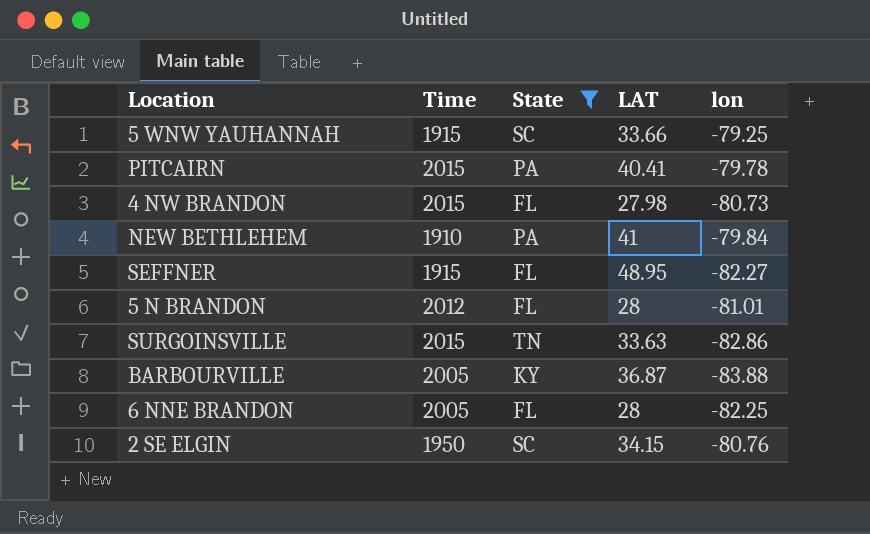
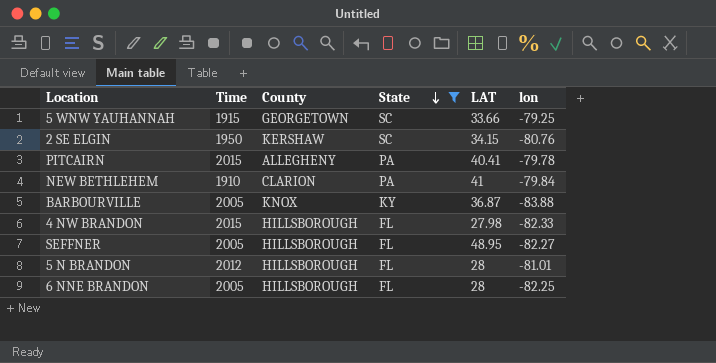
row order: none -> State descending
column County | position: none -> 3
row SURGOINSVILLE: 2015 | TN | 33.63 | -82.86 -> none
4 NW BRANDON | lon: -80.73 -> -82.33
SEFFNER | Time: 1915 -> 2005

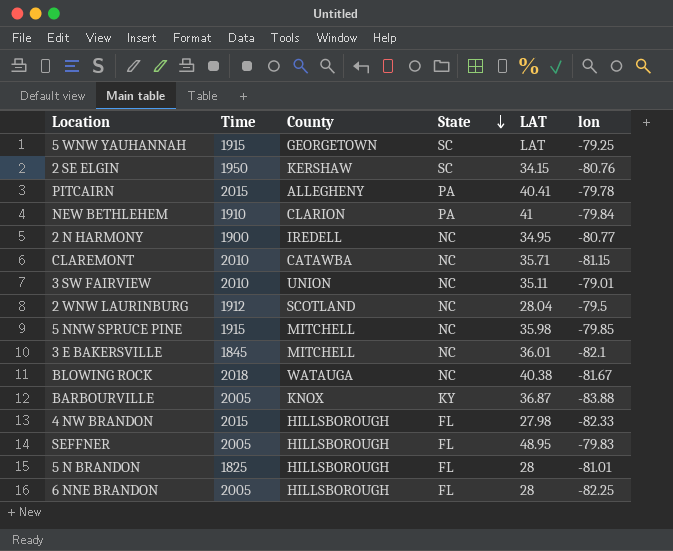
filter: State != NC -> none
5 WNW YAUHANNAH | LAT: 33.66 -> LAT
SEFFNER | lon: -82.27 -> -79.83
5 N BRANDON | Time: 2012 -> 1825

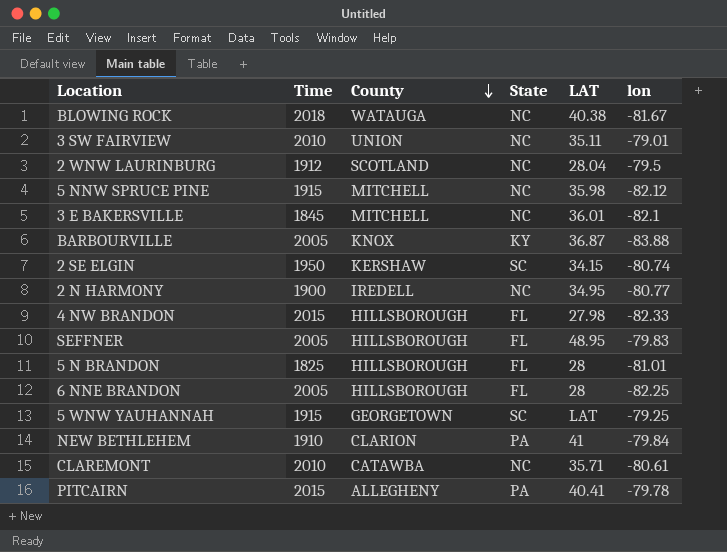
row order: State descending -> County descending
5 NNW SPRUCE PINE | lon: -79.85 -> -82.12
2 SE ELGIN | lon: -80.76 -> -80.74
CLAREMONT | lon: -81.15 -> -80.61

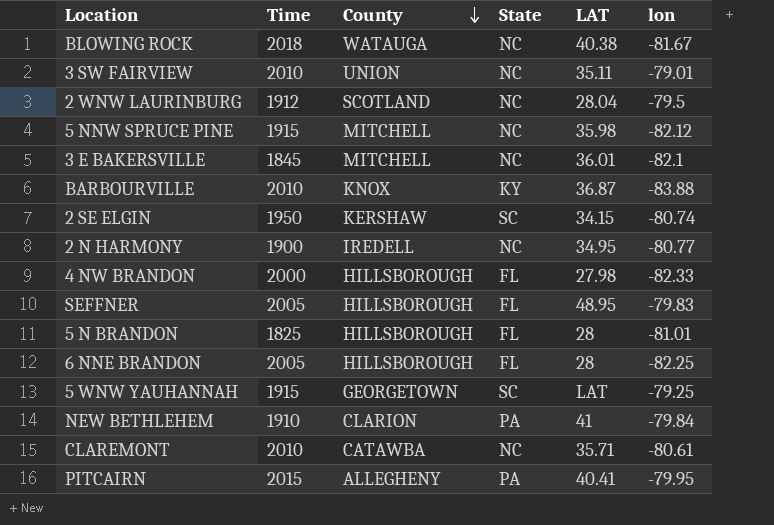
BARBOURVILLE | Time: 2005 -> 2010
4 NW BRANDON | Time: 2015 -> 2000
PITCAIRN | lon: -79.78 -> -79.95

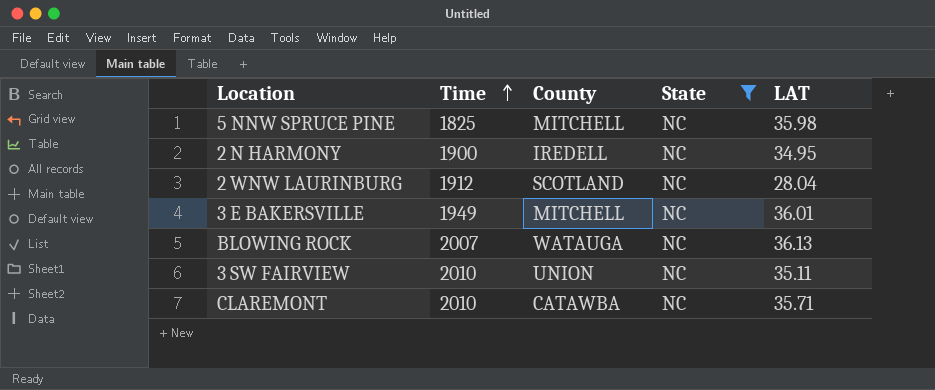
filter: none -> State = NC
row order: County descending -> Time ascending
column lon | position: 6 -> none
5 NNW SPRUCE PINE | Time: 1915 -> 1825
3 E BAKERSVILLE | Time: 1845 -> 1949
BLOWING ROCK | Time: 2018 -> 2007
BLOWING ROCK | LAT: 40.38 -> 36.13

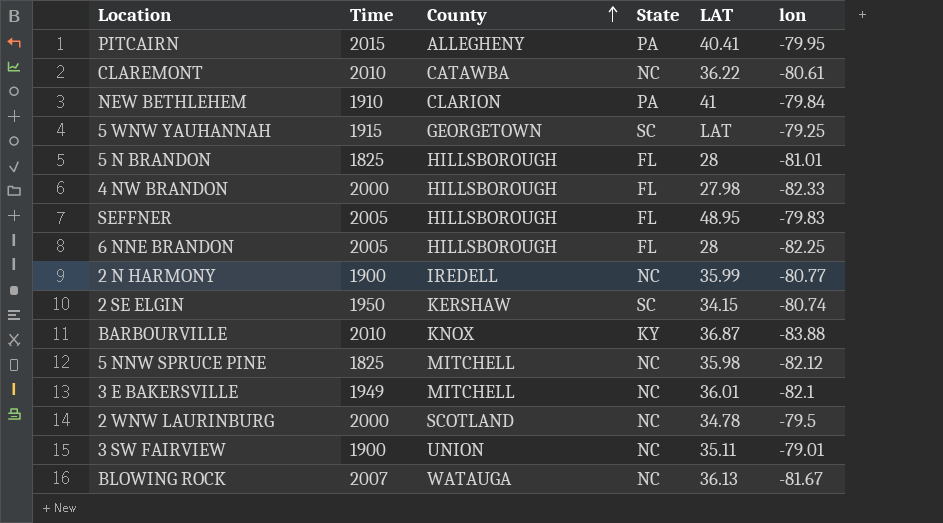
filter: State = NC -> none
row order: Time ascending -> County ascending
column lon | position: none -> 6
CLAREMONT | LAT: 35.71 -> 36.22
2 N HARMONY | LAT: 34.95 -> 35.99
2 WNW LAURINBURG | Time: 1912 -> 2000
2 WNW LAURINBURG | LAT: 28.04 -> 34.78
3 SW FAIRVIEW | Time: 2010 -> 1900

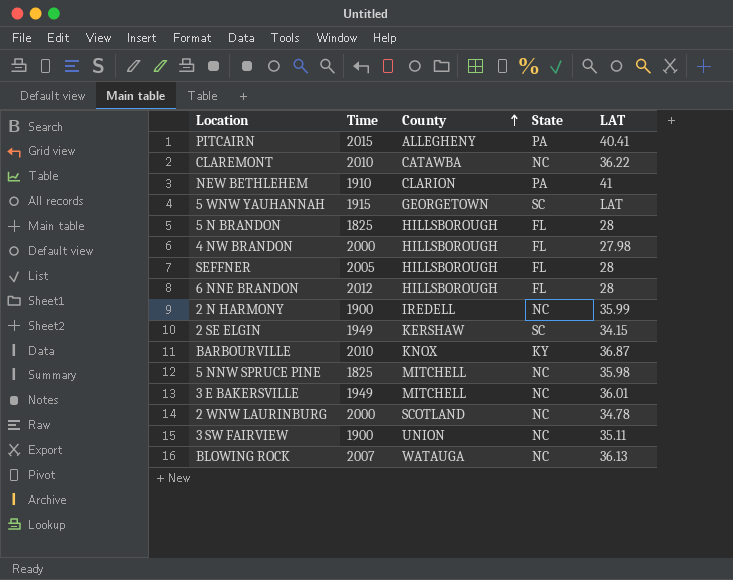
column lon | position: 6 -> none
SEFFNER | LAT: 48.95 -> 28
6 NNE BRANDON | Time: 2005 -> 2012
2 SE ELGIN | Time: 1950 -> 1949

